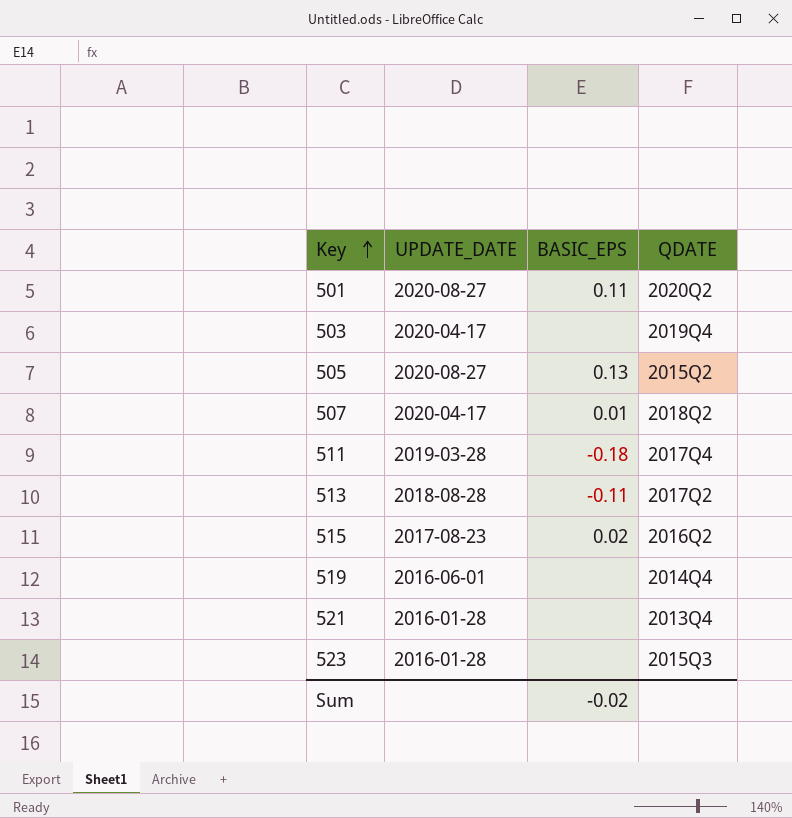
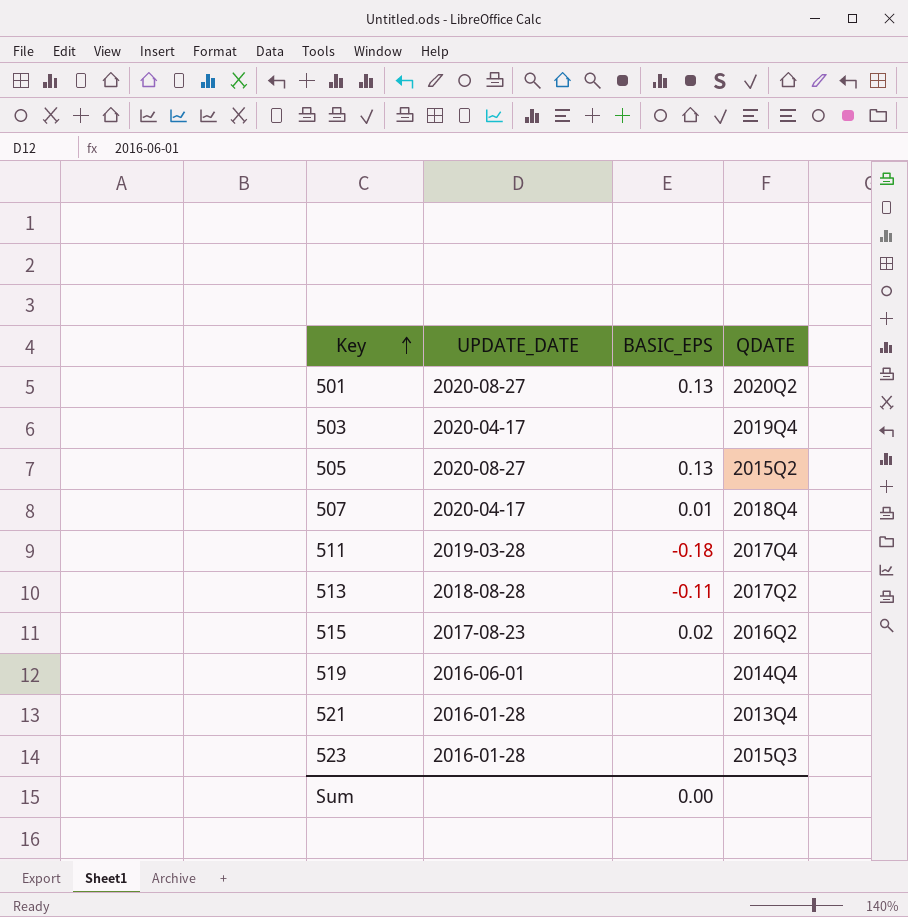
501 | BASIC_EPS: 0.11 -> 0.13
507 | QDATE: 2018Q2 -> 2018Q4
Sum | BASIC_EPS: -0.02 -> 0.00

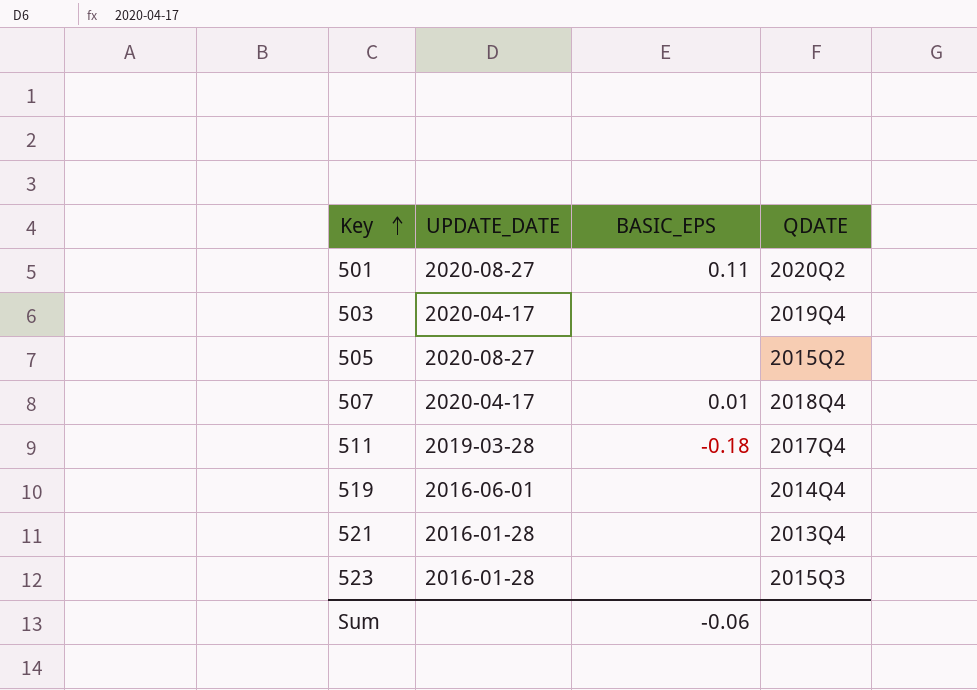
row 513: 2018-08-28 | -0.11 | 2017Q2 -> none
row 515: 2017-08-23 | 0.02 | 2016Q2 -> none
501 | BASIC_EPS: 0.13 -> 0.11
505 | BASIC_EPS: 0.13 -> none
Sum | BASIC_EPS: 0.00 -> -0.06

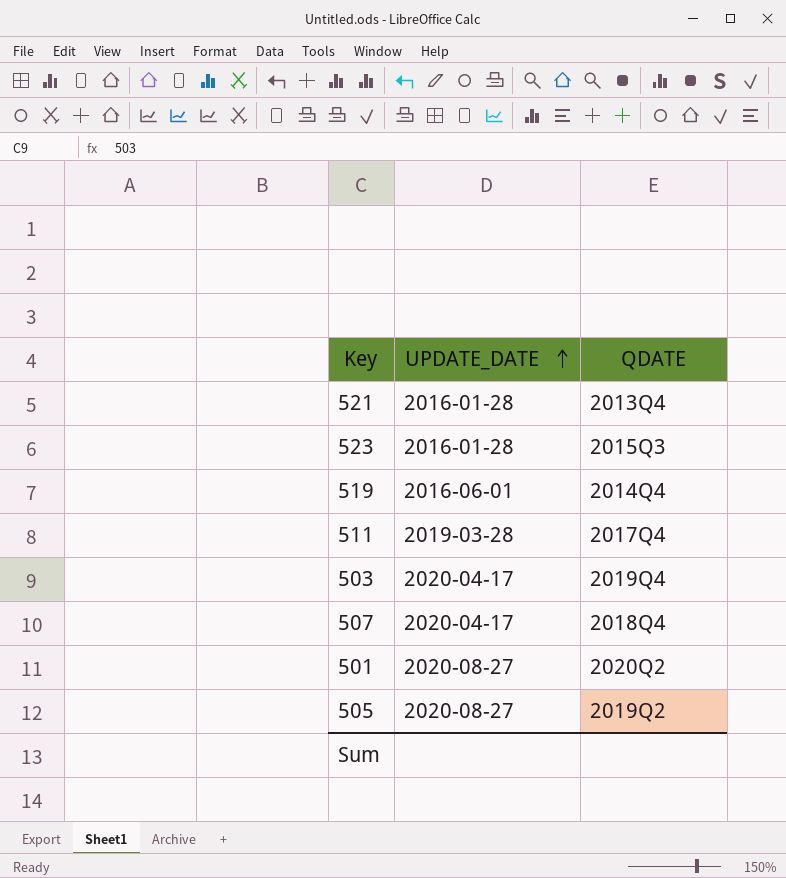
row order: Key ascending -> UPDATE_DATE ascending
column BASIC_EPS | position: 3 -> none
505 | QDATE: 2015Q2 -> 2019Q2

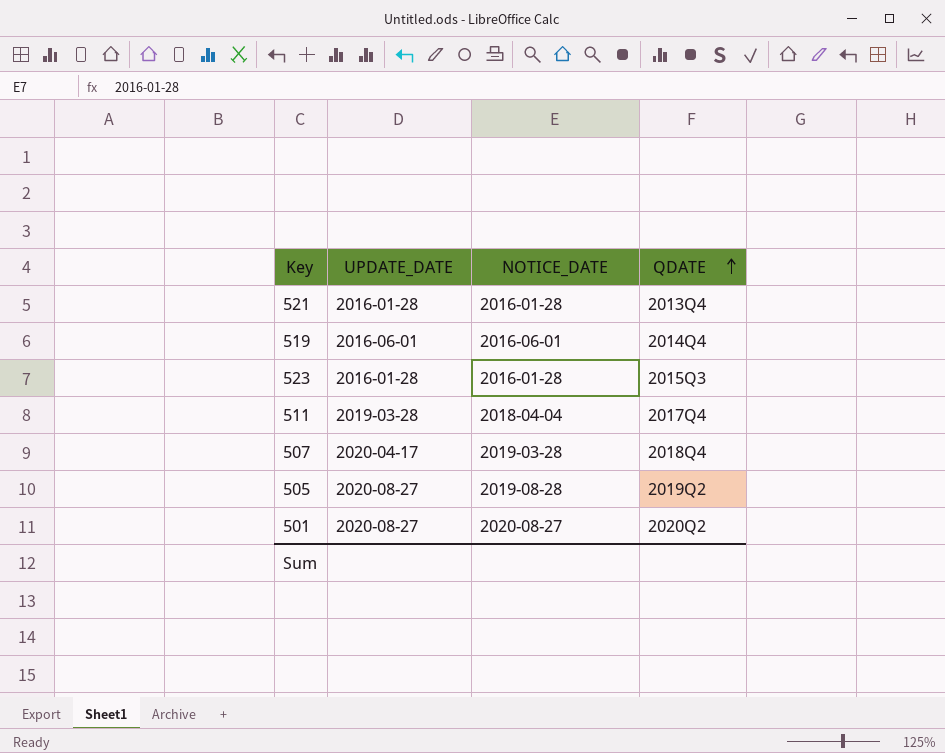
row order: UPDATE_DATE ascending -> QDATE ascending
column NOTICE_DATE | position: none -> 3
row 503: 2020-04-17 | 2019Q4 -> none

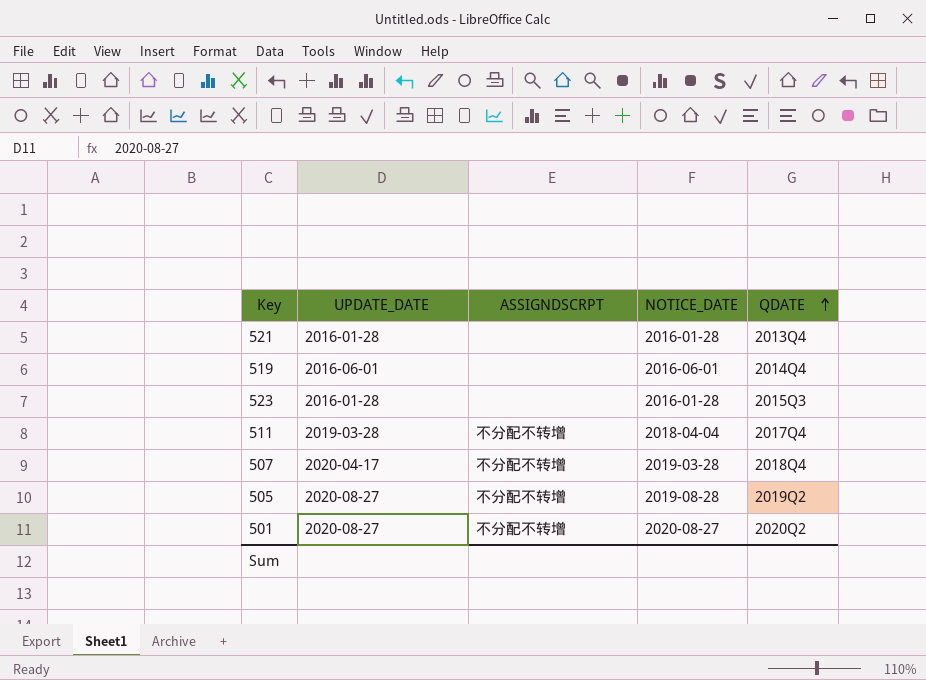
column ASSIGNDSCRPT | position: none -> 3

